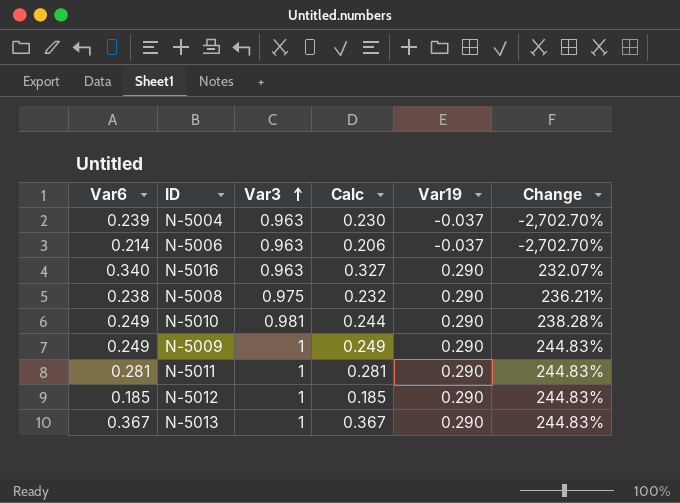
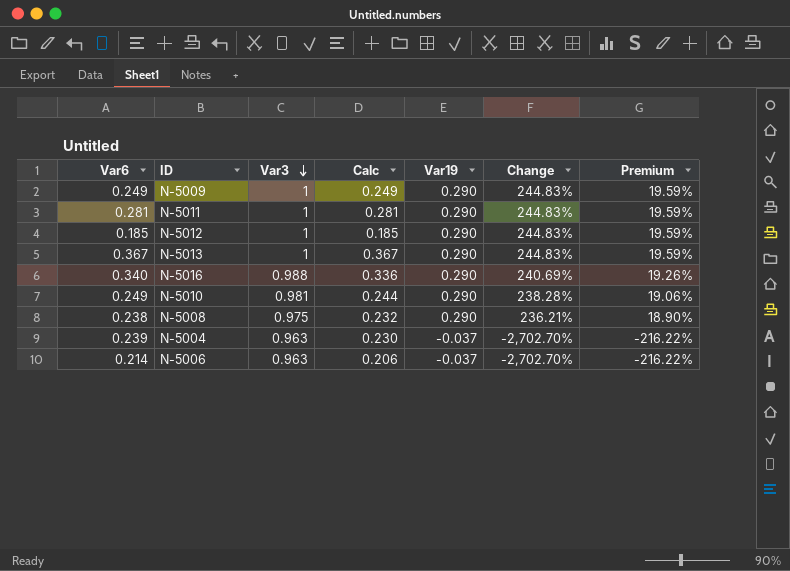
row order: Var3 ascending -> Var3 descending
column Premium | formula: none -> [Change] * 0.08
N-5016 | Var3: 0.963 -> 0.988
N-5016 | Calc: 0.327 -> 0.336
N-5016 | Change: 232.07% -> 240.69%

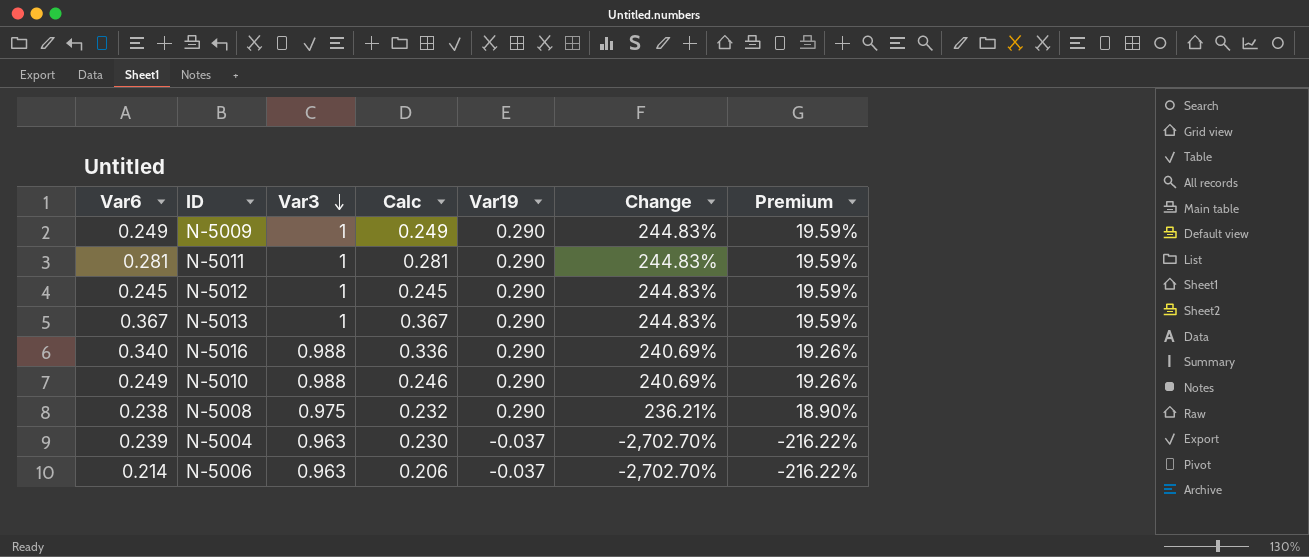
N-5012 | Var6: 0.185 -> 0.245
N-5012 | Calc: 0.185 -> 0.245
N-5010 | Var3: 0.981 -> 0.988
N-5010 | Calc: 0.244 -> 0.246
N-5010 | Change: 238.28% -> 240.69%
N-5010 | Premium: 19.06% -> 19.26%

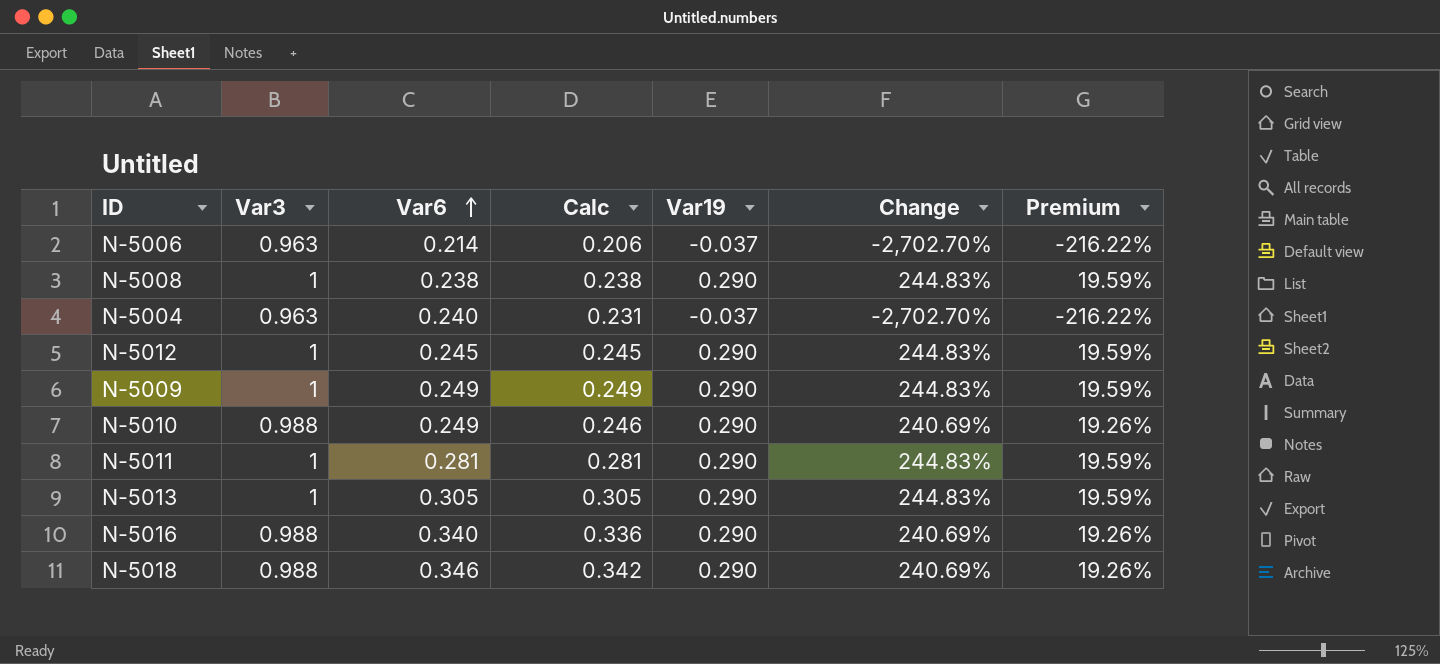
row order: Var3 descending -> Var6 ascending
column Var6 | position: 1 -> 3
N-5008 | Var3: 0.975 -> 1
N-5008 | Calc: 0.232 -> 0.238
N-5008 | Change: 236.21% -> 244.83%
N-5008 | Premium: 18.90% -> 19.59%
N-5004 | Var6: 0.239 -> 0.240
N-5004 | Calc: 0.230 -> 0.231
N-5013 | Var6: 0.367 -> 0.305
N-5013 | Calc: 0.367 -> 0.305
row N-5018: none -> 0.988 | 0.346 | 0.342 | 0.290 | 240.69% | 19.26%

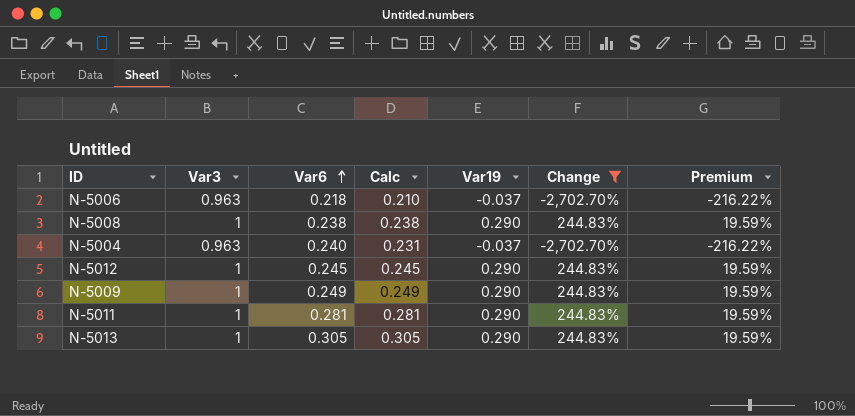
filter: none -> Change != 240.69%
N-5006 | Var6: 0.214 -> 0.218
N-5006 | Calc: 0.206 -> 0.210

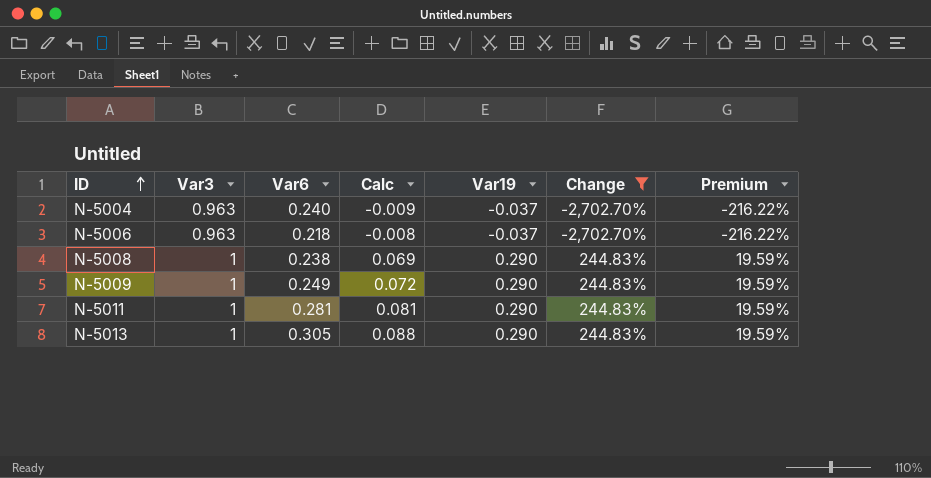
row order: Var6 ascending -> ID ascending
column Calc | formula: [Var3] * [Var6] -> [Var6] * [Var19]
row N-5012: 1 | 0.245 | 0.245 | 0.290 | 244.83% | 19.59% -> none

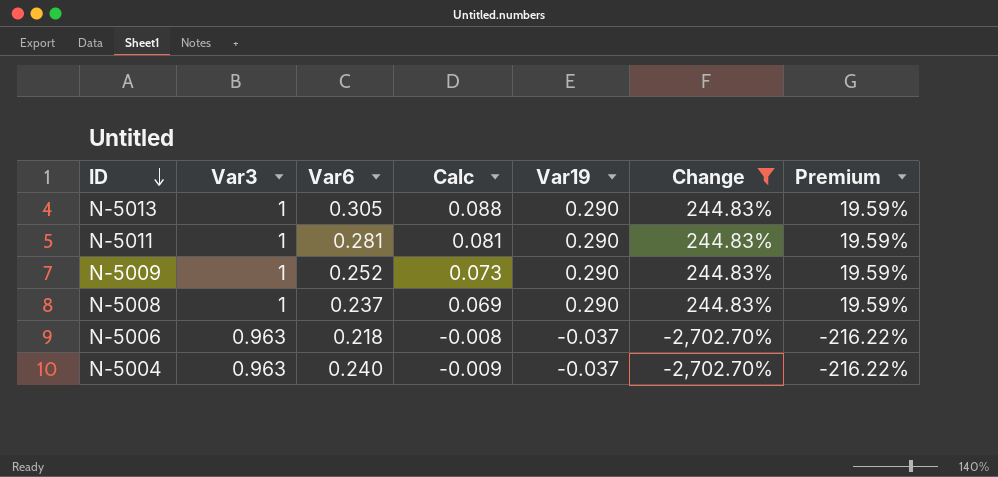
row order: ID ascending -> ID descending
N-5009 | Var6: 0.249 -> 0.252
N-5009 | Calc: 0.072 -> 0.073
N-5008 | Var6: 0.238 -> 0.237

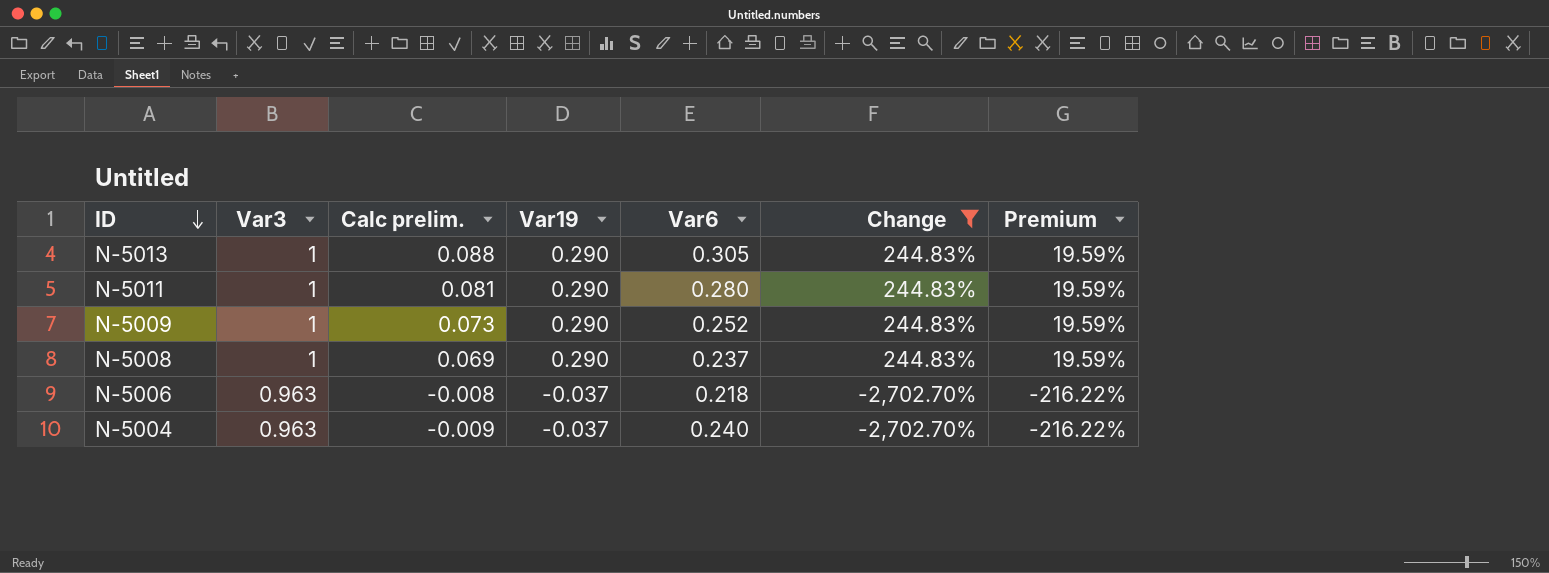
column name: Calc -> Calc prelim.
column Var6 | position: 3 -> 5
N-5011 | Var6: 0.281 -> 0.280

